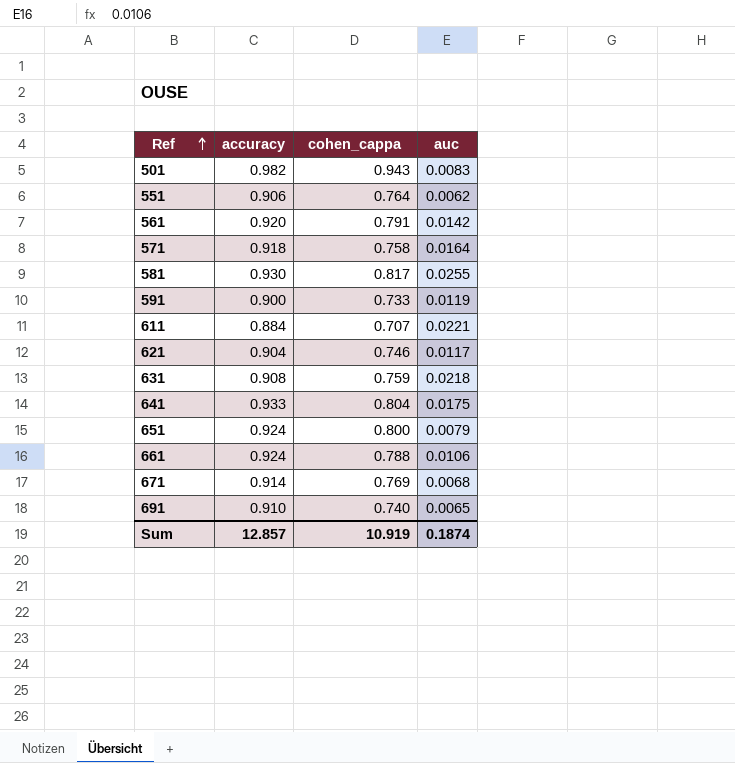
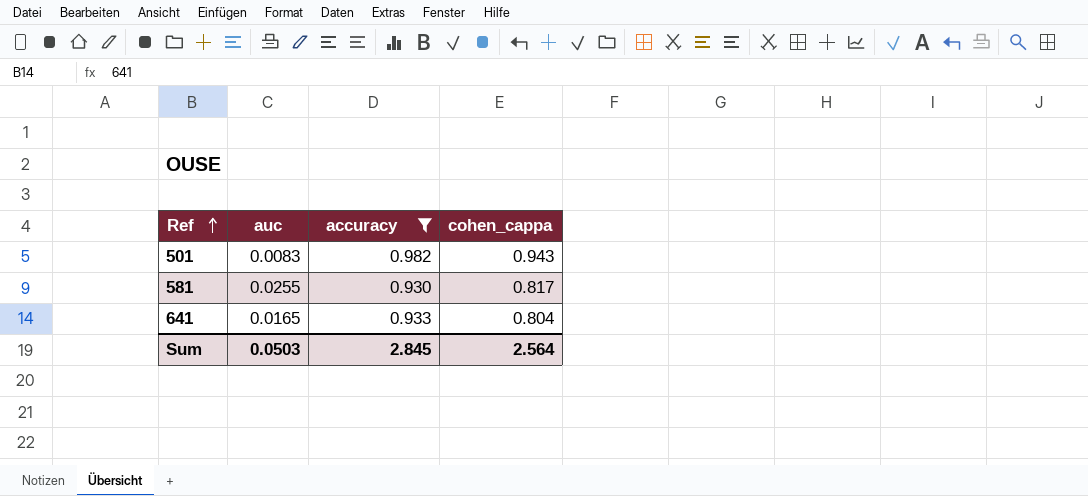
filter: none -> accuracy >= 0.930
column auc | position: 4 -> 2
641 | auc: 0.0175 -> 0.0165
Sum | auc: 0.1874 -> 0.0503
Sum | accuracy: 12.857 -> 2.845
Sum | cohen_cappa: 10.919 -> 2.564

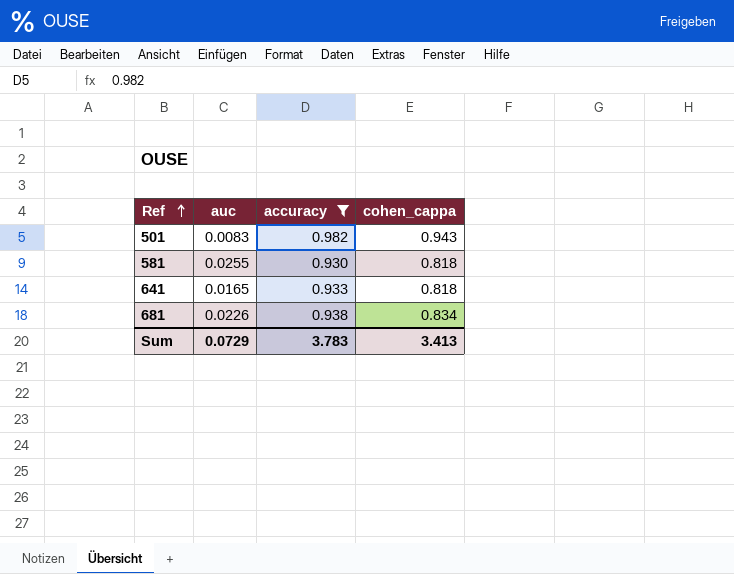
581 | cohen_cappa: 0.817 -> 0.818
641 | cohen_cappa: 0.804 -> 0.818
row 681: none -> 0.0226 | 0.938 | 0.834
Sum | auc: 0.0503 -> 0.0729
Sum | accuracy: 2.845 -> 3.783
Sum | cohen_cappa: 2.564 -> 3.413

